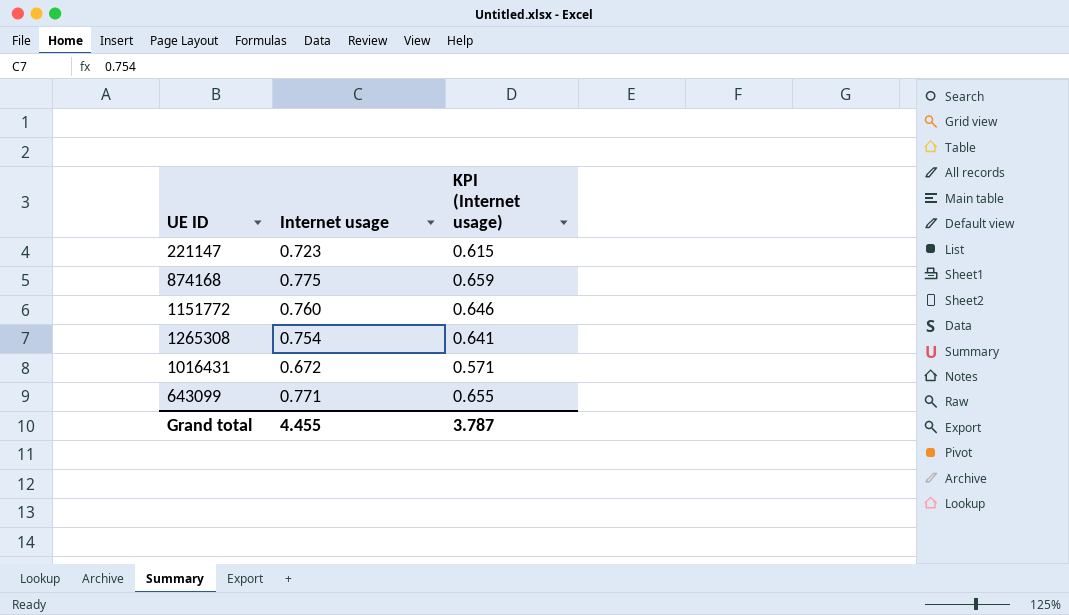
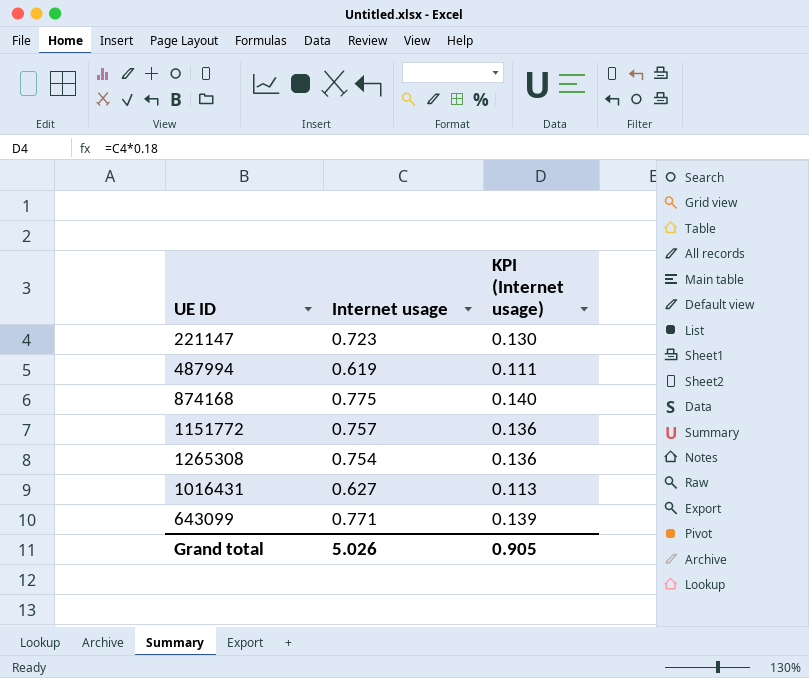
column KPI (Internet usage) | formula: [Internet usage] * 0.85 -> [Internet usage] * 0.18
row 487994: none -> 0.619 | 0.111
1151772 | Internet usage: 0.760 -> 0.757
1016431 | Internet usage: 0.672 -> 0.627
Grand total | Internet usage: 4.455 -> 5.026
Grand total | KPI (Internet usage): 3.787 -> 0.905

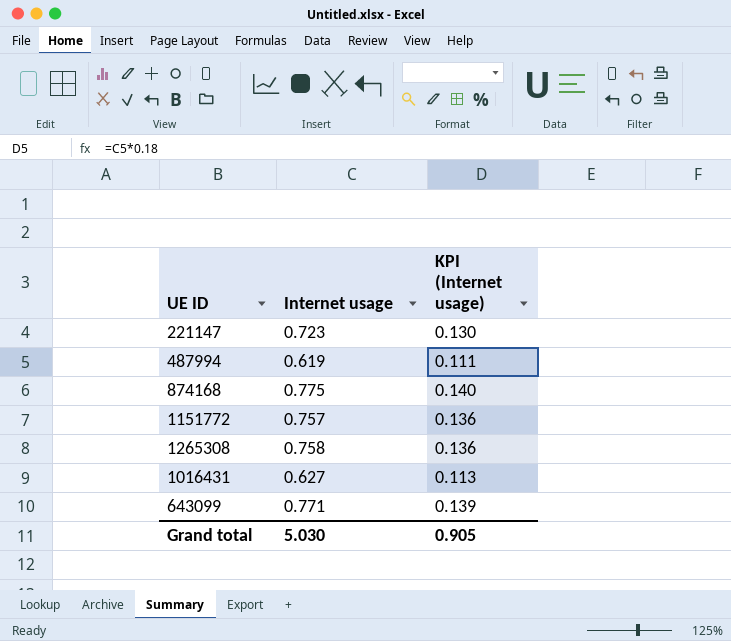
1265308 | Internet usage: 0.754 -> 0.758
Grand total | Internet usage: 5.026 -> 5.030

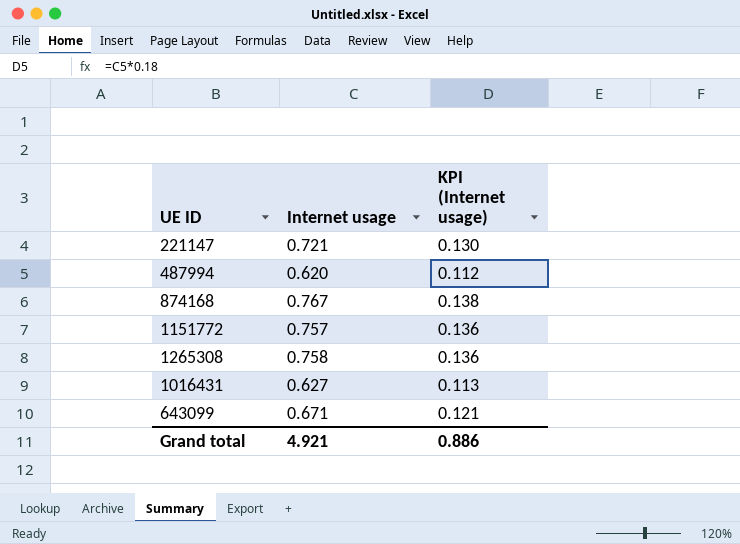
221147 | Internet usage: 0.723 -> 0.721
487994 | Internet usage: 0.619 -> 0.620
487994 | KPI (Internet usage): 0.111 -> 0.112
874168 | Internet usage: 0.775 -> 0.767
874168 | KPI (Internet usage): 0.140 -> 0.138
643099 | Internet usage: 0.771 -> 0.671
643099 | KPI (Internet usage): 0.139 -> 0.121
Grand total | Internet usage: 5.030 -> 4.921
Grand total | KPI (Internet usage): 0.905 -> 0.886

